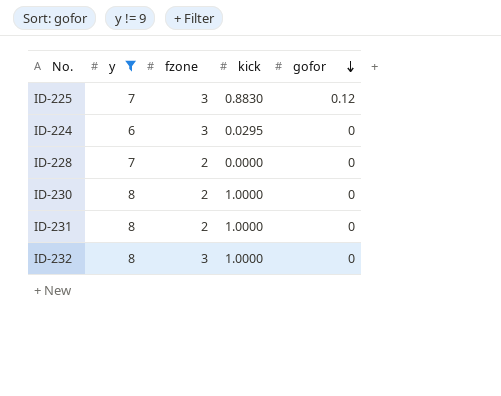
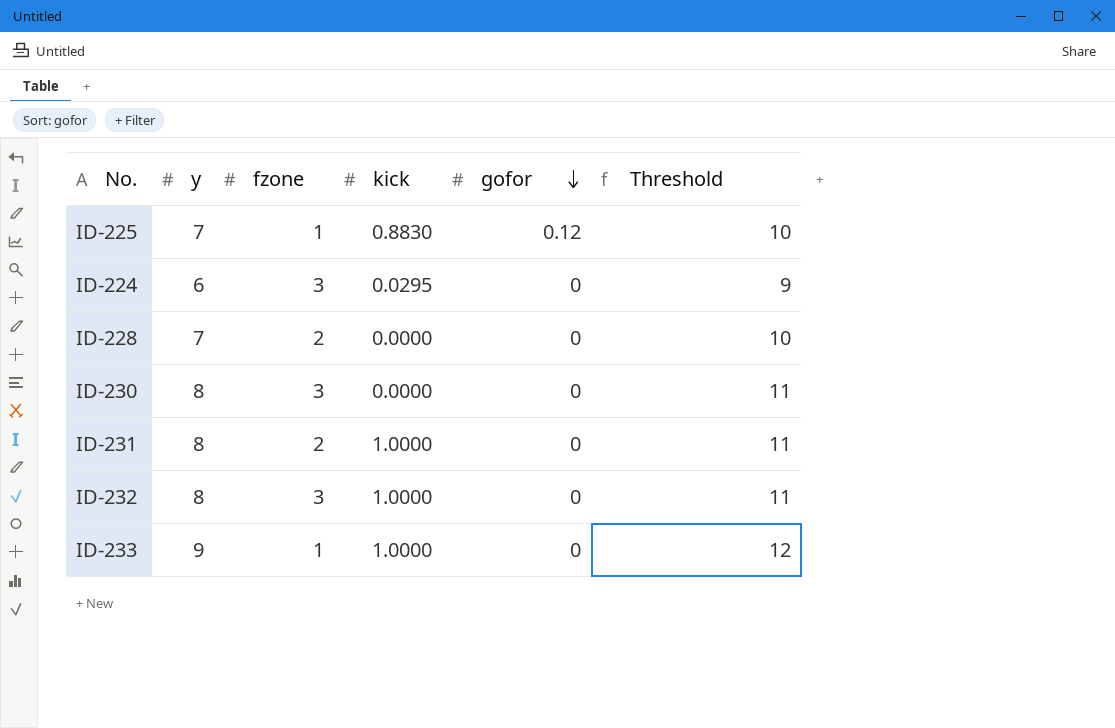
filter: y != 9 -> none
column Threshold | formula: none -> [y] + 3
ID-225 | fzone: 3 -> 1
ID-230 | fzone: 2 -> 3
ID-230 | kick: 1.0000 -> 0.0000

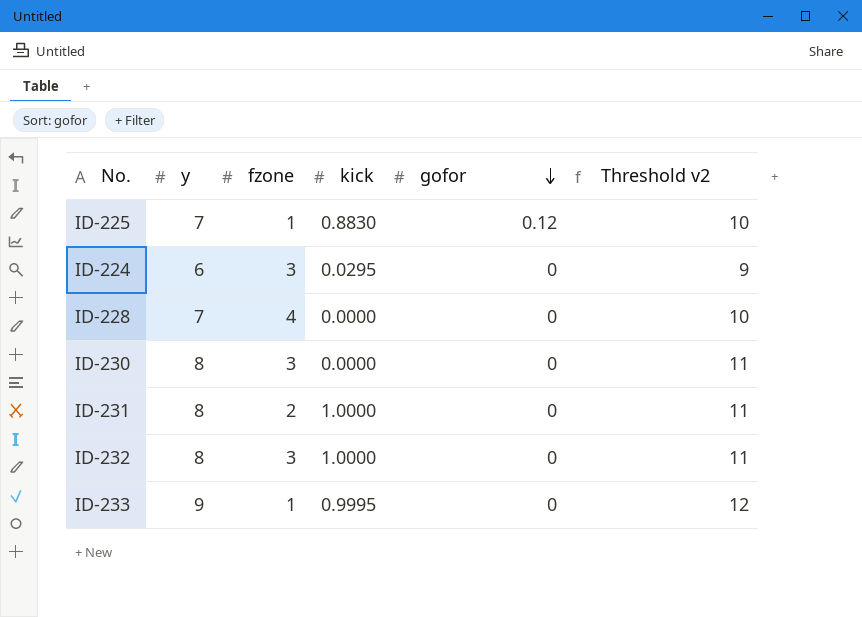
column name: Threshold -> Threshold v2
ID-228 | fzone: 2 -> 4
ID-233 | kick: 1.0000 -> 0.9995

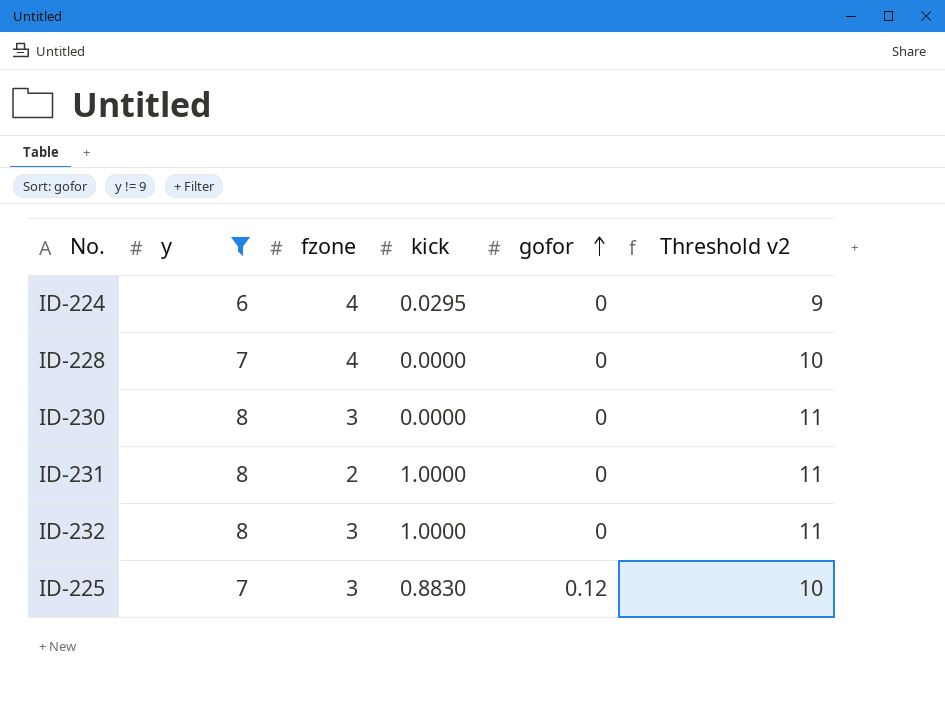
filter: none -> y != 9
row order: gofor descending -> gofor ascending
ID-224 | fzone: 3 -> 4
ID-225 | fzone: 1 -> 3

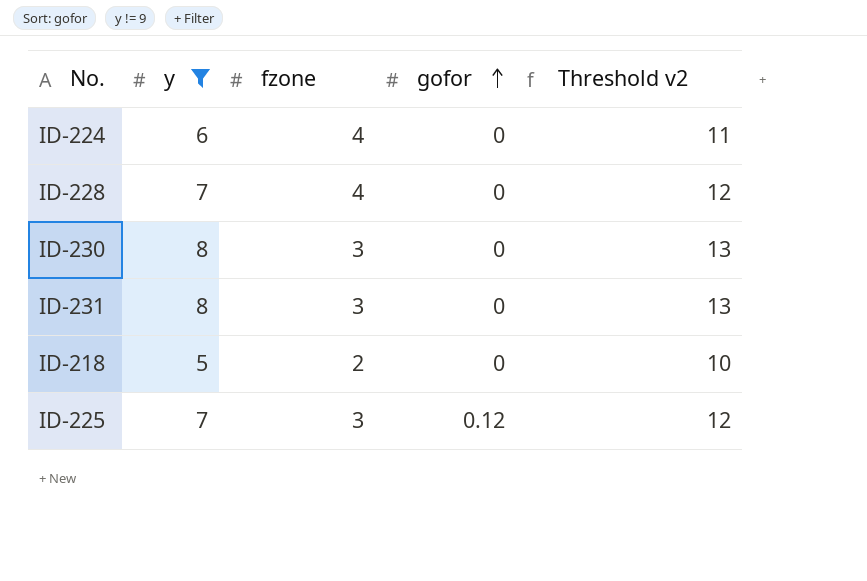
column kick | position: 4 -> none
column Threshold v2 | formula: [y] + 3 -> [y] + 5
row ID-232: 8 | 3 | 1.0000 | 0 | 11 -> none
ID-231 | fzone: 2 -> 3
row ID-218: none -> 5 | 2 | 0 | 10

